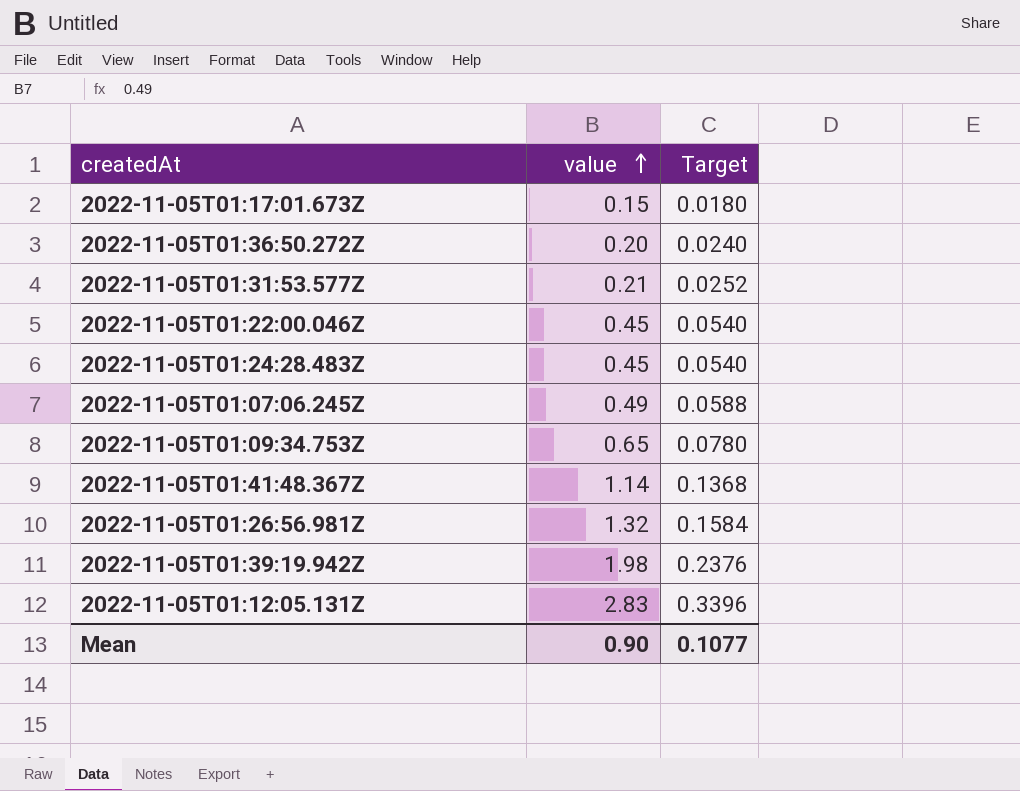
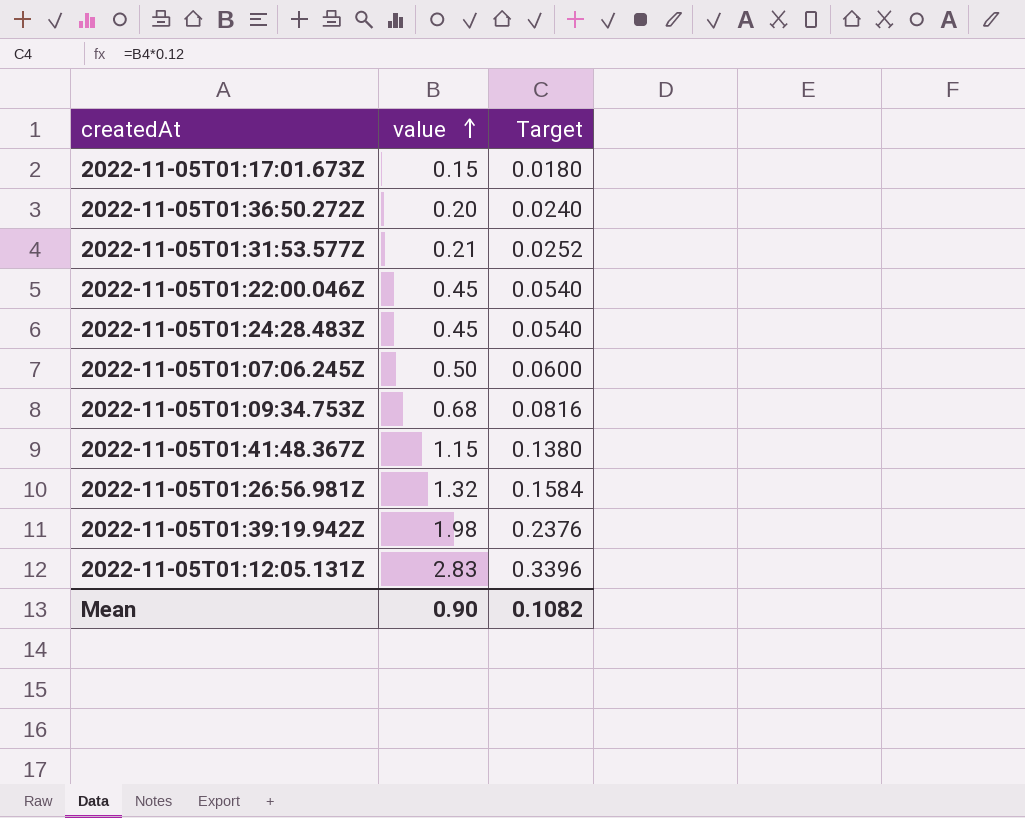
2022-11-05T01:07:06.245Z | value: 0.49 -> 0.50
2022-11-05T01:07:06.245Z | Target: 0.0588 -> 0.0600
2022-11-05T01:09:34.753Z | value: 0.65 -> 0.68
2022-11-05T01:09:34.753Z | Target: 0.0780 -> 0.0816
2022-11-05T01:41:48.367Z | value: 1.14 -> 1.15
2022-11-05T01:41:48.367Z | Target: 0.1368 -> 0.1380
Mean | Target: 0.1077 -> 0.1082

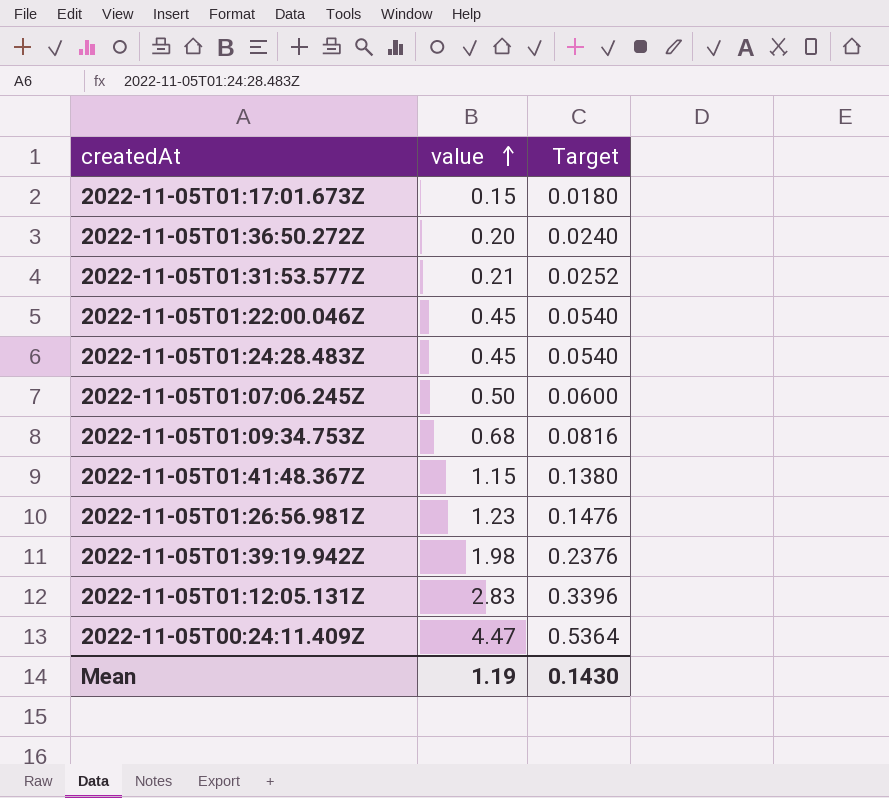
2022-11-05T01:26:56.981Z | value: 1.32 -> 1.23
2022-11-05T01:26:56.981Z | Target: 0.1584 -> 0.1476
row 2022-11-05T00:24:11.409Z: none -> 4.47 | 0.5364
Mean | value: 0.90 -> 1.19
Mean | Target: 0.1082 -> 0.1430

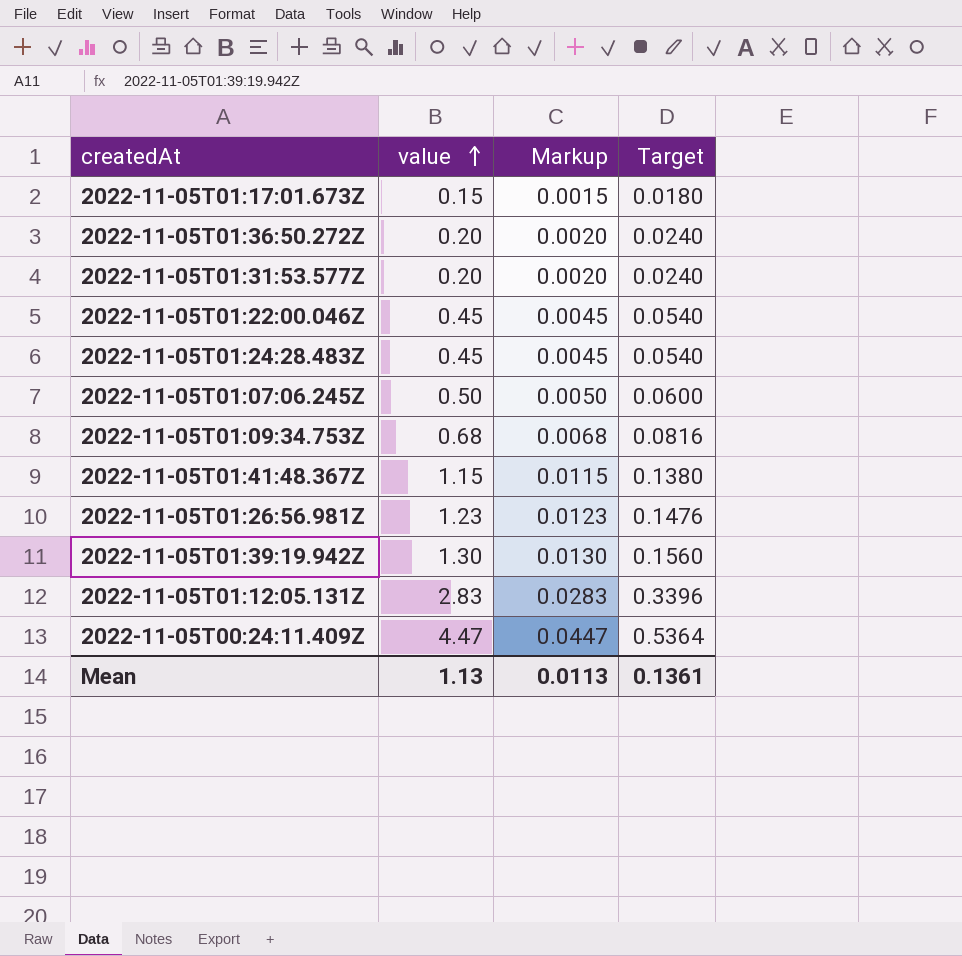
column Markup | formula: none -> [value] * 0.01
2022-11-05T01:31:53.577Z | value: 0.21 -> 0.20
2022-11-05T01:31:53.577Z | Target: 0.0252 -> 0.0240
2022-11-05T01:39:19.942Z | value: 1.98 -> 1.30
2022-11-05T01:39:19.942Z | Target: 0.2376 -> 0.1560
Mean | value: 1.19 -> 1.13
Mean | Target: 0.1430 -> 0.1361

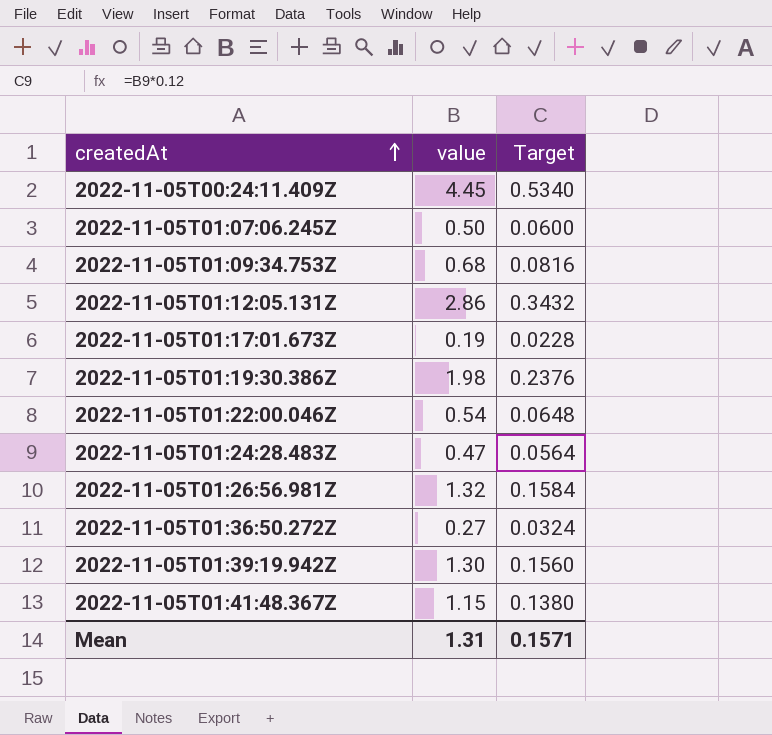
row order: value ascending -> createdAt ascending
column Markup | formula: [value] * 0.01 -> none
row 2022-11-05T01:31:53.577Z: 0.20 | 0.0020 | 0.0240 -> none
2022-11-05T00:24:11.409Z | value: 4.47 -> 4.45
2022-11-05T00:24:11.409Z | Target: 0.5364 -> 0.5340
2022-11-05T01:12:05.131Z | value: 2.83 -> 2.86
2022-11-05T01:12:05.131Z | Target: 0.3396 -> 0.3432
2022-11-05T01:17:01.673Z | value: 0.15 -> 0.19
2022-11-05T01:17:01.673Z | Target: 0.0180 -> 0.0228
row 2022-11-05T01:19:30.386Z: none -> 1.98 | 0.2376
2022-11-05T01:22:00.046Z | value: 0.45 -> 0.54
2022-11-05T01:22:00.046Z | Target: 0.0540 -> 0.0648
2022-11-05T01:24:28.483Z | value: 0.45 -> 0.47
2022-11-05T01:24:28.483Z | Target: 0.0540 -> 0.0564
2022-11-05T01:26:56.981Z | value: 1.23 -> 1.32
2022-11-05T01:26:56.981Z | Target: 0.1476 -> 0.1584
2022-11-05T01:36:50.272Z | value: 0.20 -> 0.27
2022-11-05T01:36:50.272Z | Target: 0.0240 -> 0.0324
Mean | value: 1.13 -> 1.31
Mean | Target: 0.1361 -> 0.1571

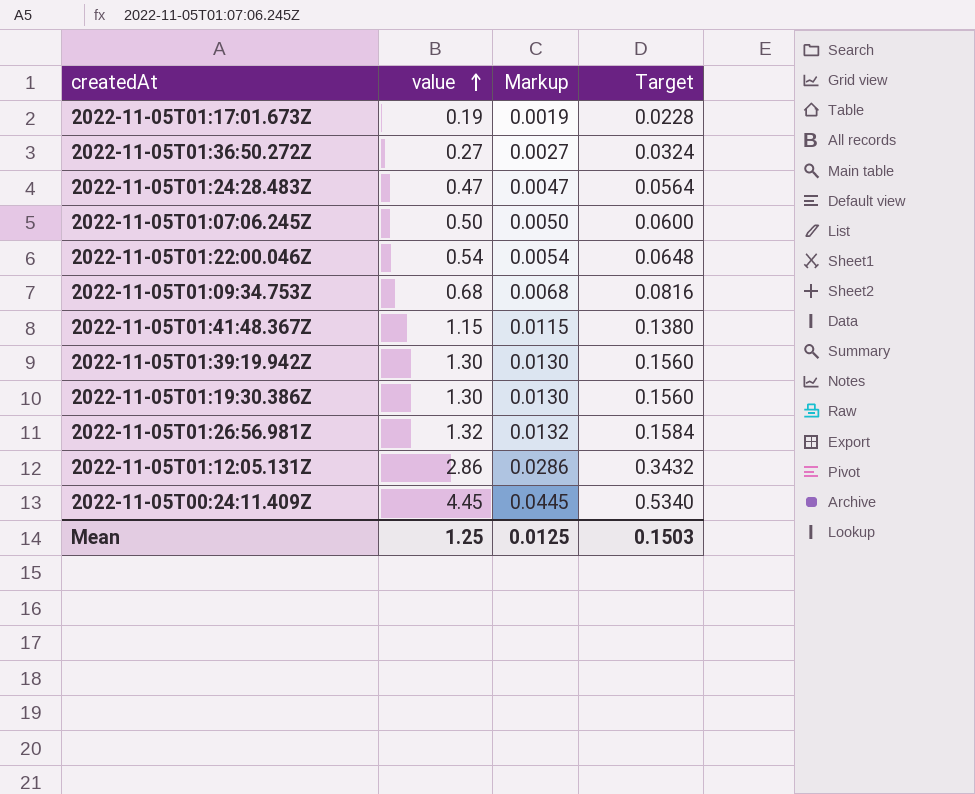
row order: createdAt ascending -> value ascending
column Markup | formula: none -> [value] * 0.01
2022-11-05T01:19:30.386Z | value: 1.98 -> 1.30
2022-11-05T01:19:30.386Z | Target: 0.2376 -> 0.1560
Mean | value: 1.31 -> 1.25
Mean | Target: 0.1571 -> 0.1503

